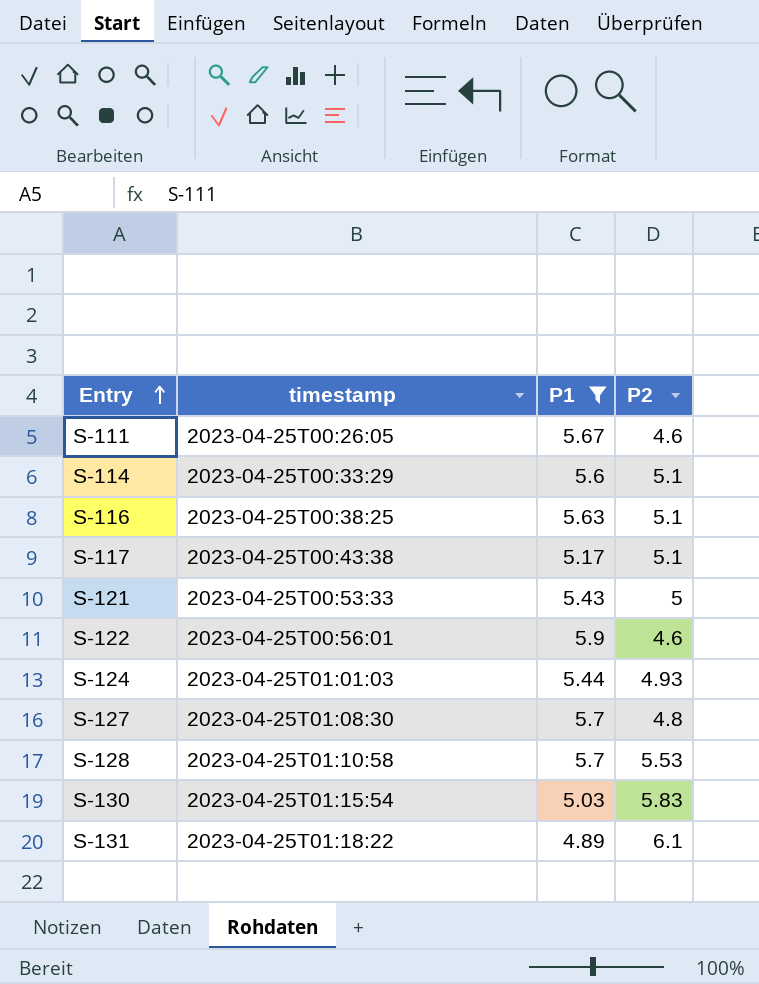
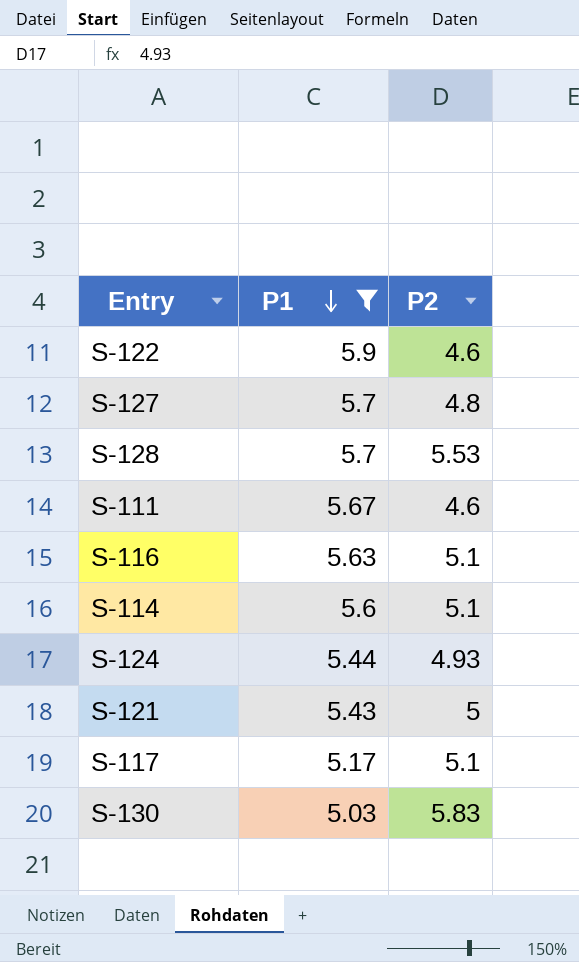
row order: Entry ascending -> P1 descending
column timestamp | position: 2 -> none
row S-131: 2023-04-25T01:18:22 | 4.89 | 6.1 -> none

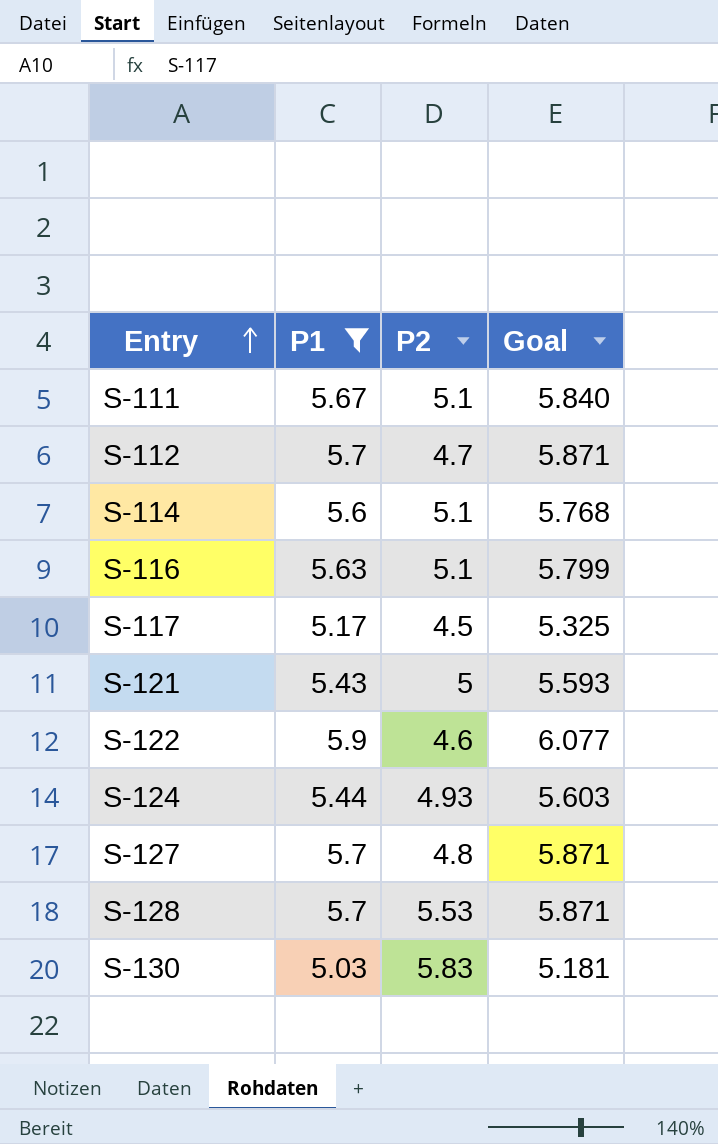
row order: P1 descending -> Entry ascending
column Goal | formula: none -> [P1] * 1.03
S-111 | P2: 4.6 -> 5.1
row S-112: none -> 5.7 | 4.7 | 5.871
S-117 | P2: 5.1 -> 4.5

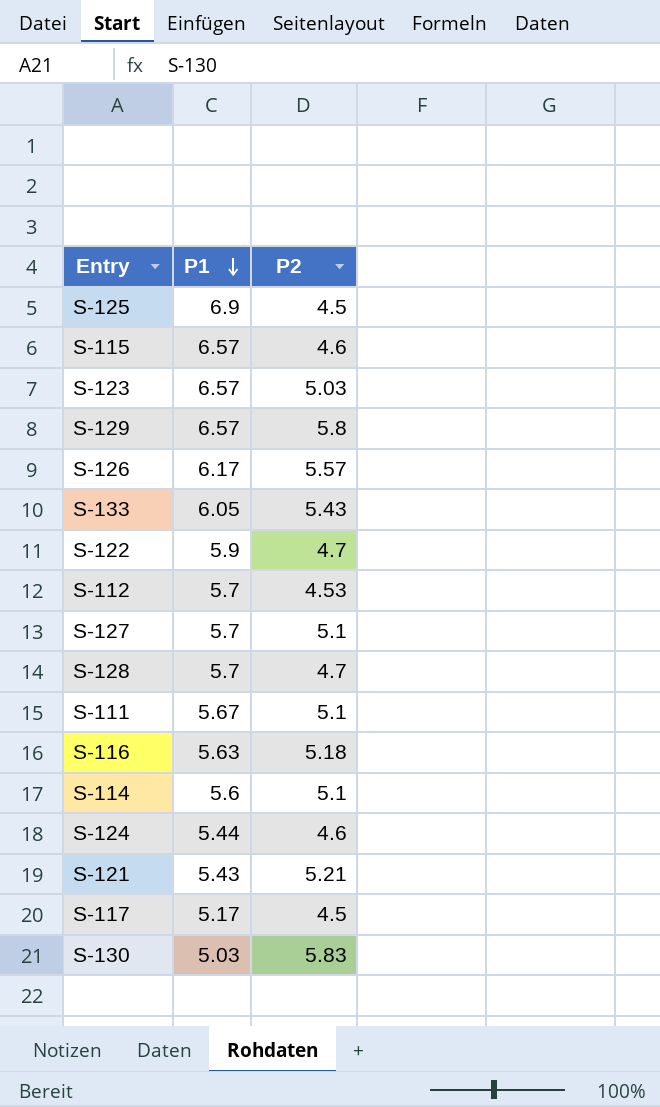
filter: P1 <= 5.9 -> none
row order: Entry ascending -> P1 descending
column Goal | formula: [P1] * 1.03 -> none
S-122 | P2: 4.6 -> 4.7
S-112 | P2: 4.7 -> 4.53
S-127 | P2: 4.8 -> 5.1
S-128 | P2: 5.53 -> 4.7
S-116 | P2: 5.1 -> 5.18
S-124 | P2: 4.93 -> 4.6
S-121 | P2: 5 -> 5.21

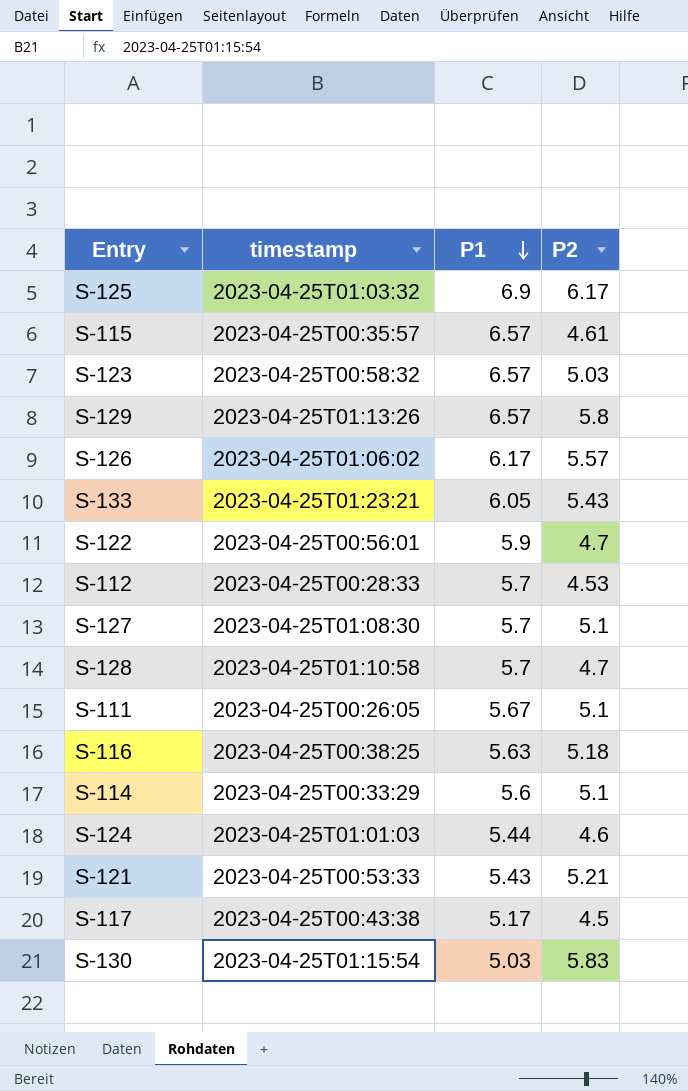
column timestamp | position: none -> 2
S-125 | P2: 4.5 -> 6.17
S-115 | P2: 4.6 -> 4.61

